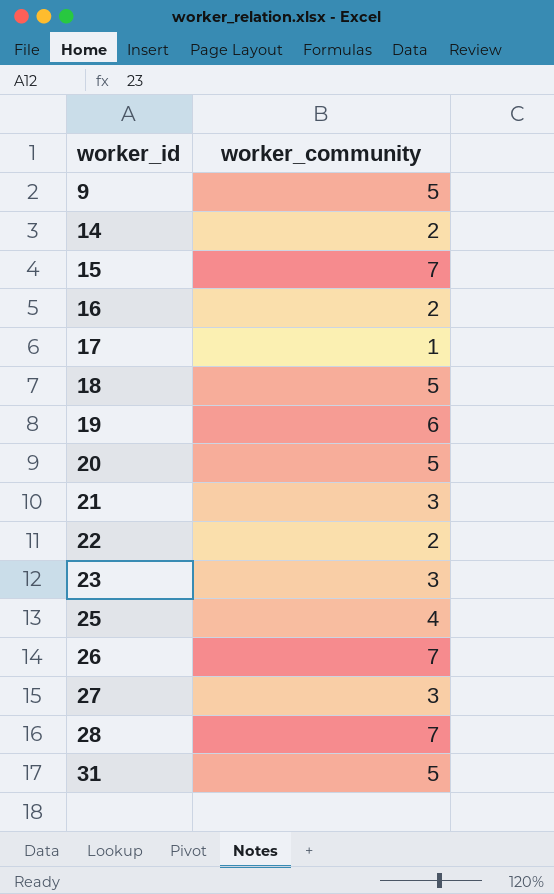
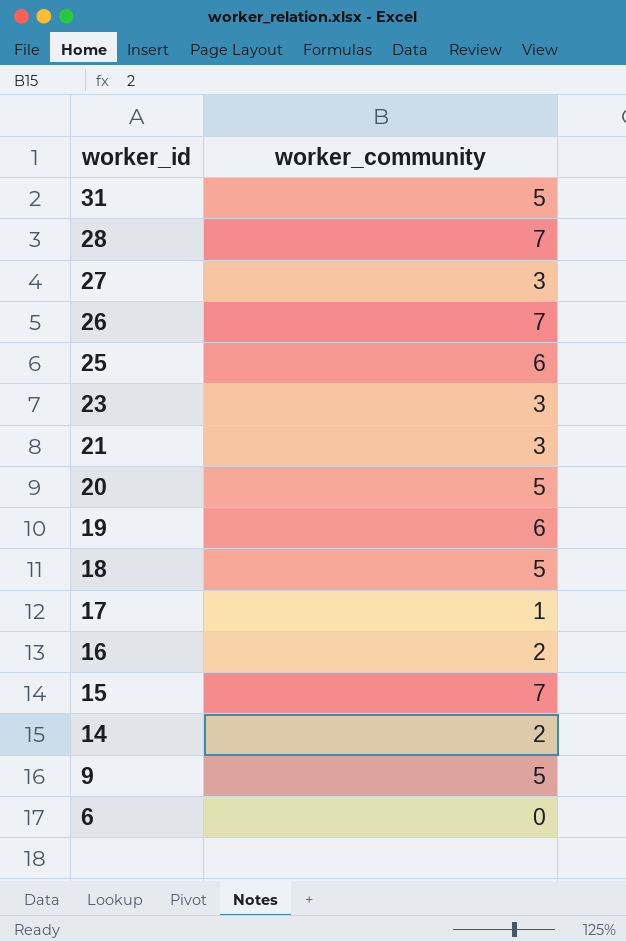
row order: worker_id ascending -> worker_id descending
row 22: 2 -> none
25 | worker_community: 4 -> 6
row 6: none -> 0

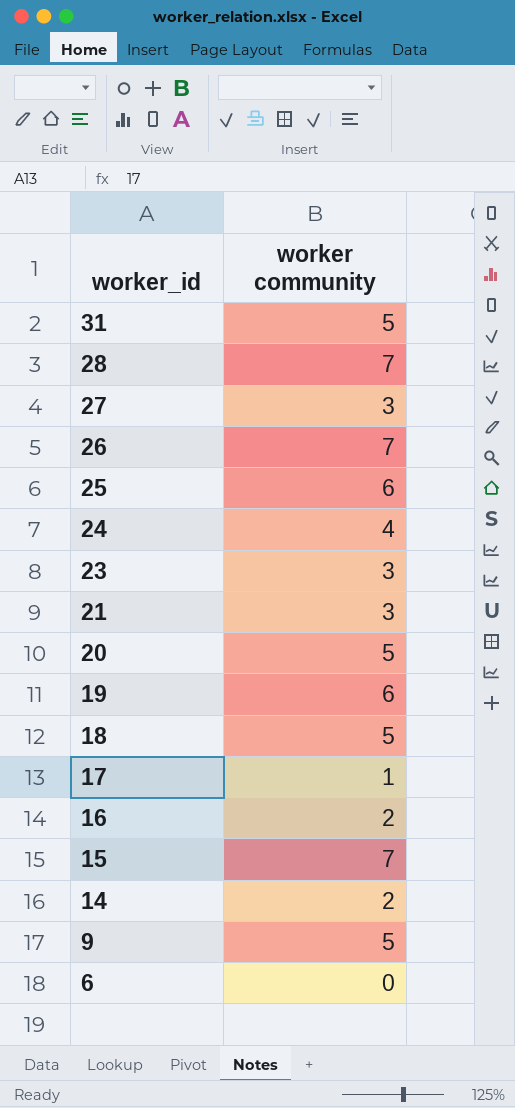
column name: worker_community -> worker community
row 24: none -> 4

